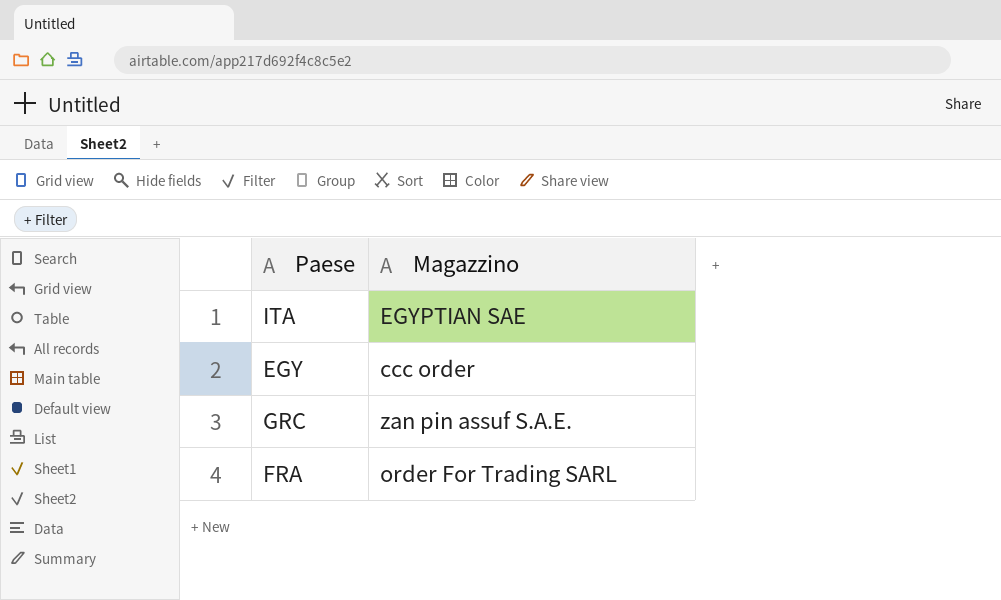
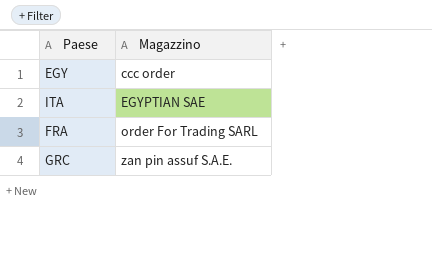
row order: none -> Magazzino ascending

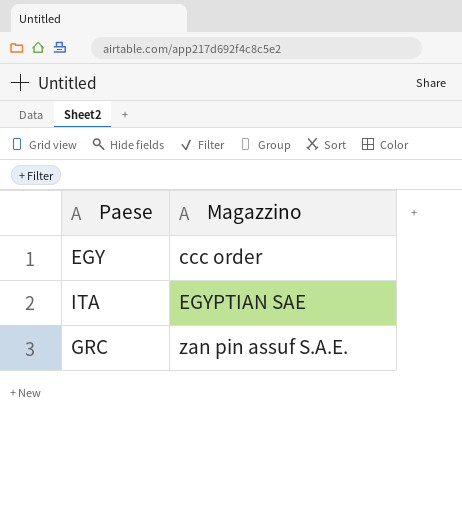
row FRA: order For Trading SARL -> none

